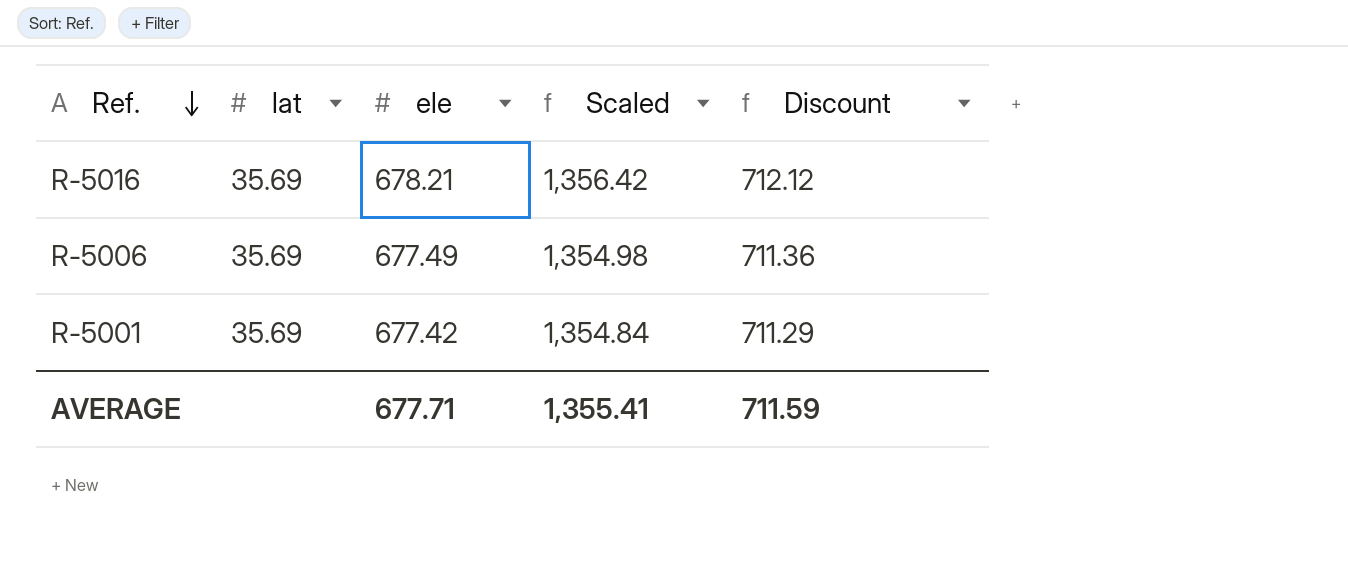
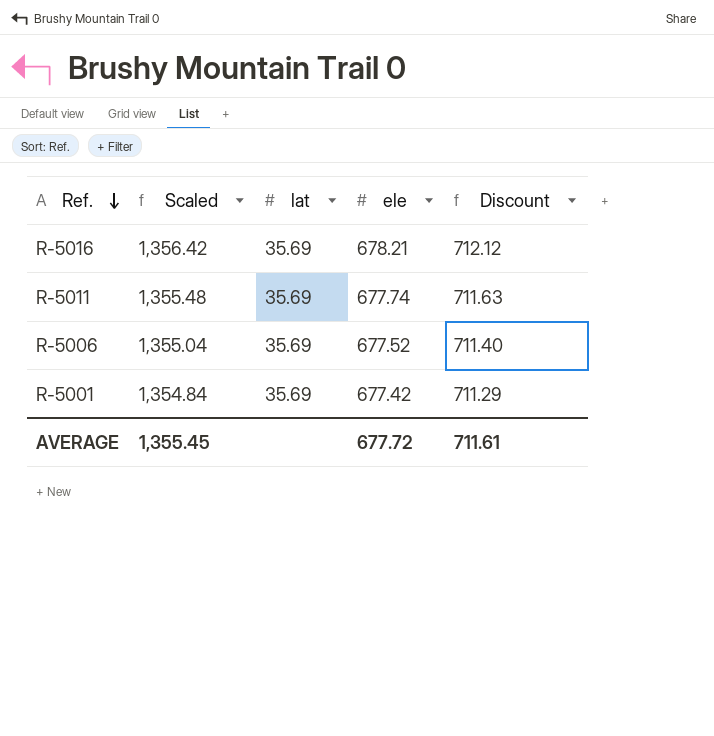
column Scaled | position: 4 -> 2
row R-5011: none -> 1,355.48 | 35.69 | 677.74 | 711.63
R-5006 | Scaled: 1,354.98 -> 1,355.04
R-5006 | ele: 677.49 -> 677.52
R-5006 | Discount: 711.36 -> 711.40
AVERAGE | Scaled: 1,355.41 -> 1,355.45
AVERAGE | ele: 677.71 -> 677.72
AVERAGE | Discount: 711.59 -> 711.61

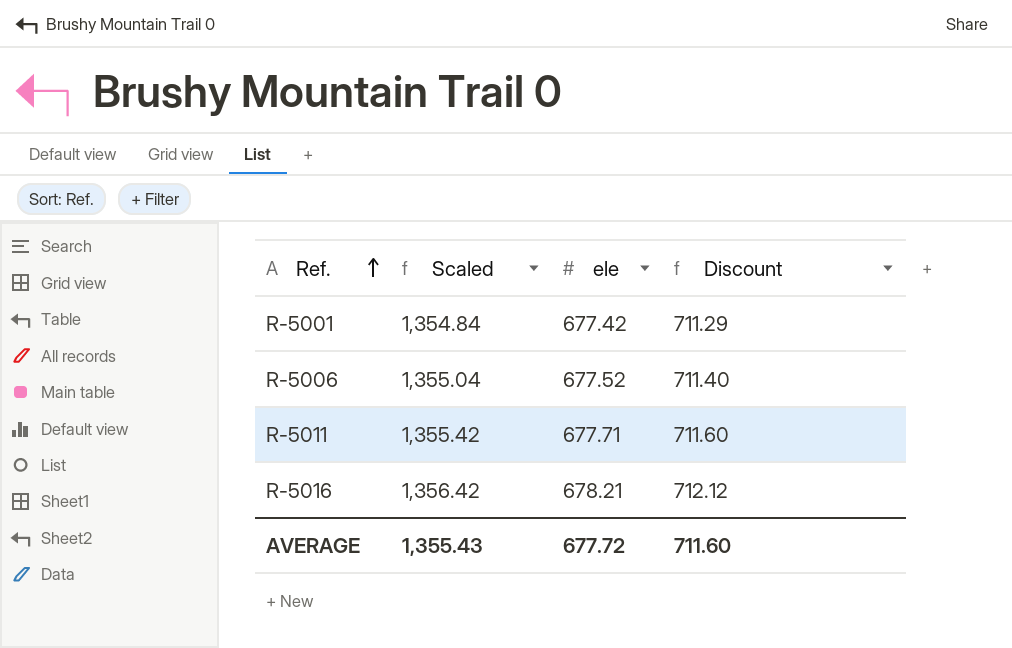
row order: Ref. descending -> Ref. ascending
column lat | position: 3 -> none
R-5011 | Scaled: 1,355.48 -> 1,355.42
R-5011 | ele: 677.74 -> 677.71
R-5011 | Discount: 711.63 -> 711.60
AVERAGE | Scaled: 1,355.45 -> 1,355.43
AVERAGE | Discount: 711.61 -> 711.60

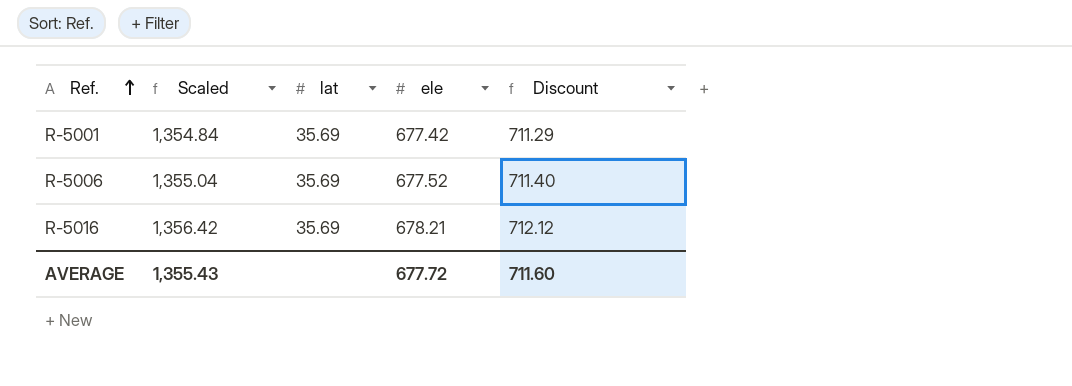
column lat | position: none -> 3
row R-5011: 1,355.42 | 677.71 | 711.60 -> none

